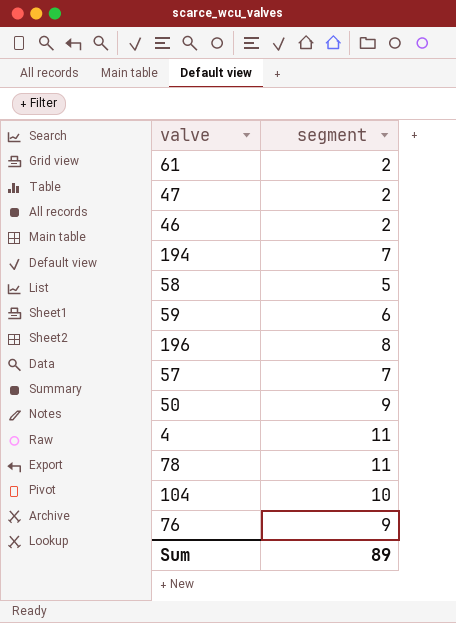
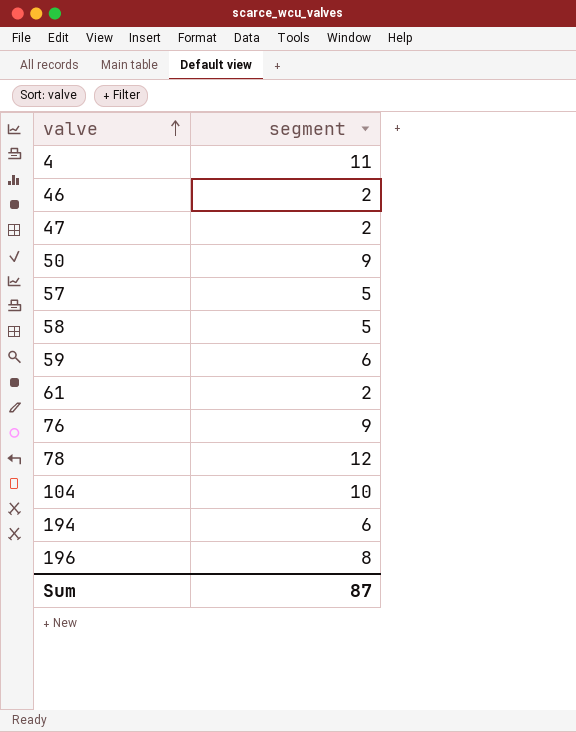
row order: none -> valve ascending
57 | segment: 7 -> 5
78 | segment: 11 -> 12
194 | segment: 7 -> 6
Sum | segment: 89 -> 87

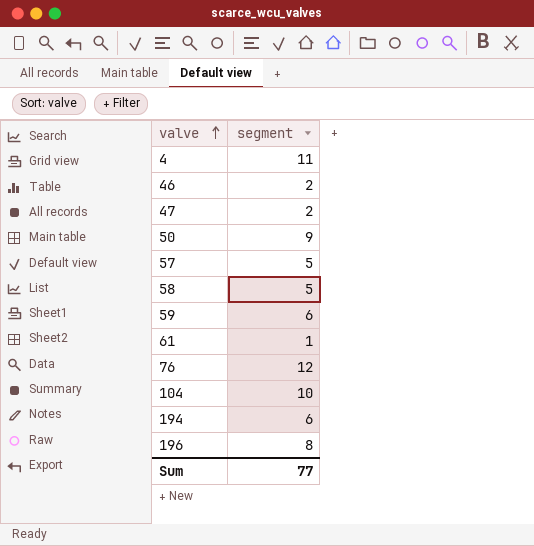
row 78: 12 -> none
61 | segment: 2 -> 1
76 | segment: 9 -> 12
Sum | segment: 87 -> 77

